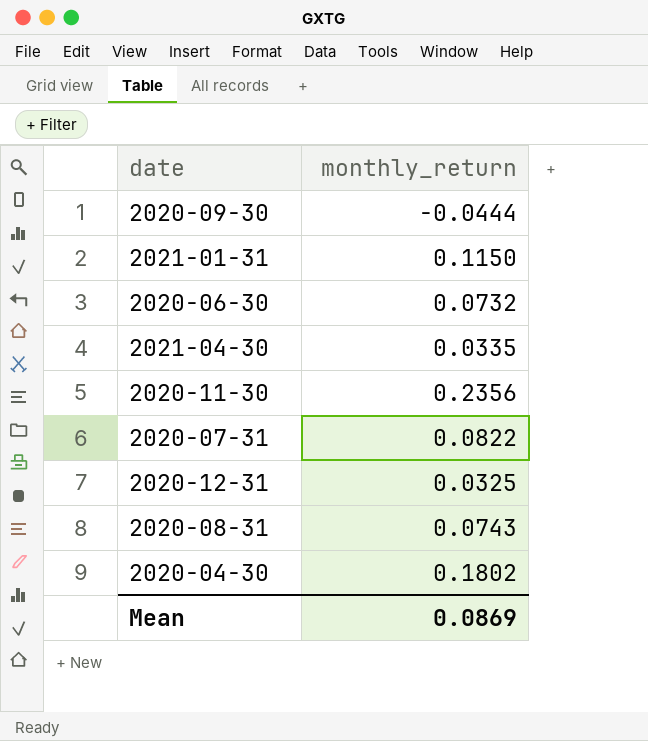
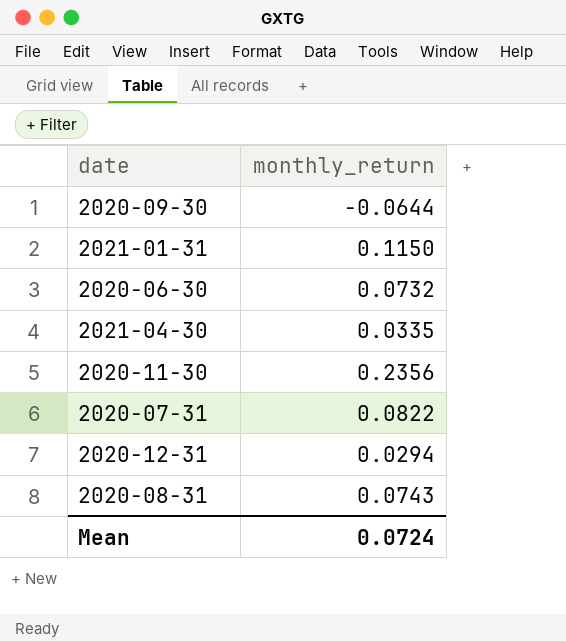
row 2020-04-30: 0.1802 -> none
2020-09-30 | monthly_return: -0.0444 -> -0.0644
2020-12-31 | monthly_return: 0.0325 -> 0.0294
Mean | monthly_return: 0.0869 -> 0.0724

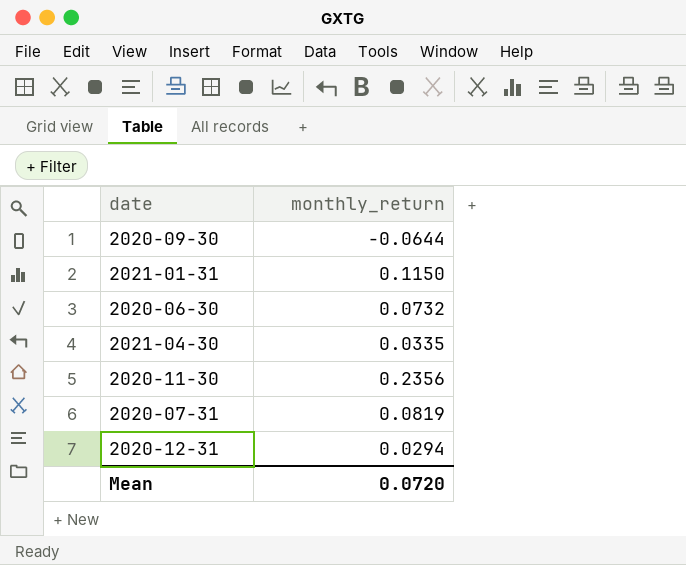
row 2020-08-31: 0.0743 -> none
2020-07-31 | monthly_return: 0.0822 -> 0.0819
Mean | monthly_return: 0.0724 -> 0.0720

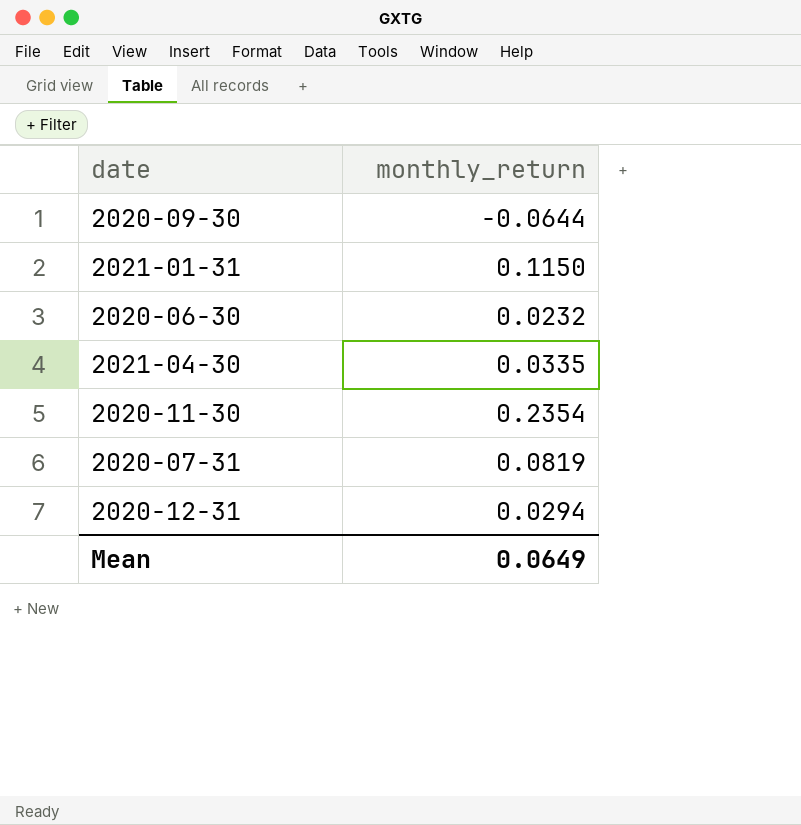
2020-06-30 | monthly_return: 0.0732 -> 0.0232
2020-11-30 | monthly_return: 0.2356 -> 0.2354
Mean | monthly_return: 0.0720 -> 0.0649

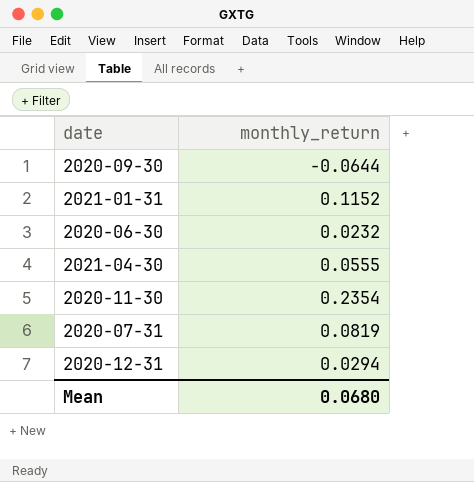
2021-01-31 | monthly_return: 0.1150 -> 0.1152
2021-04-30 | monthly_return: 0.0335 -> 0.0555
Mean | monthly_return: 0.0649 -> 0.0680

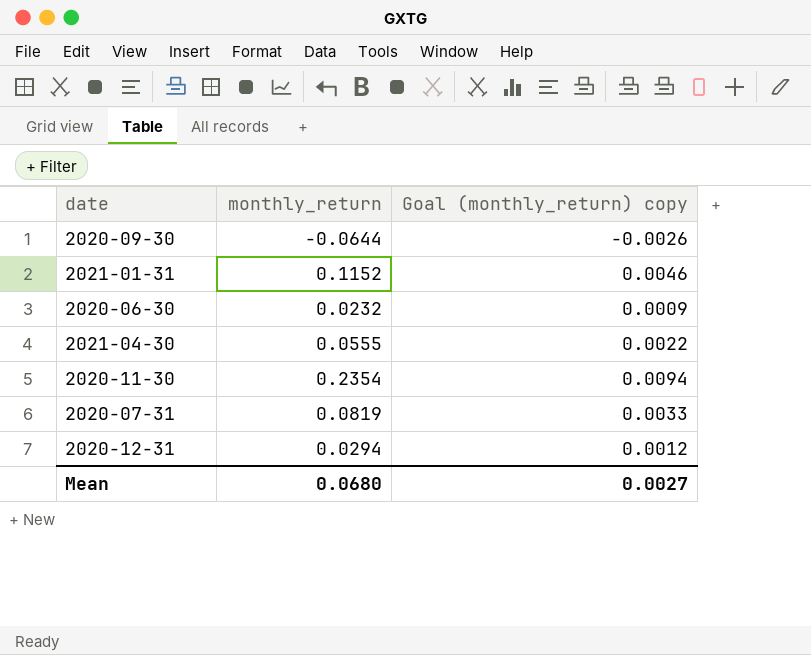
column Goal (monthly_return) copy | formula: none -> [monthly_return] * 0.04

